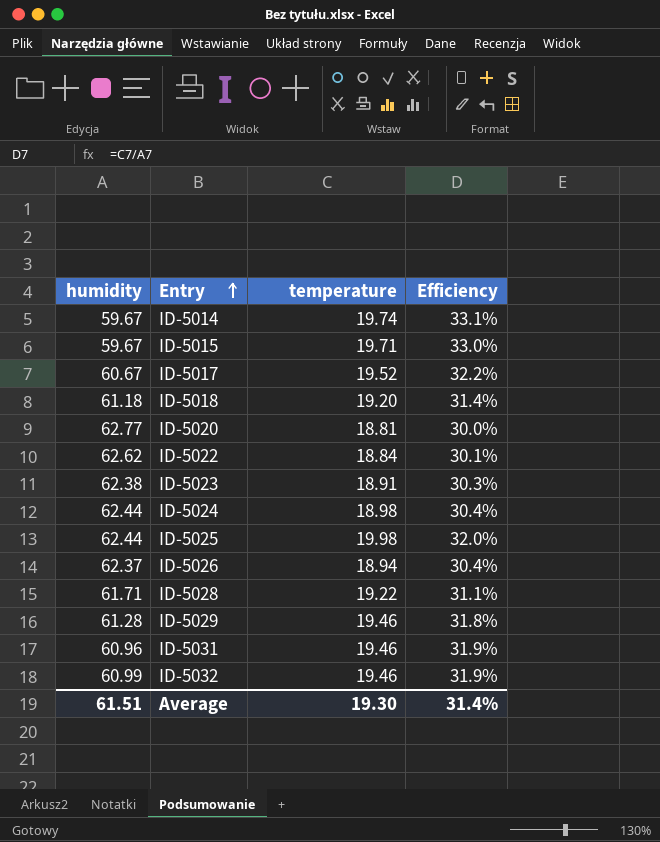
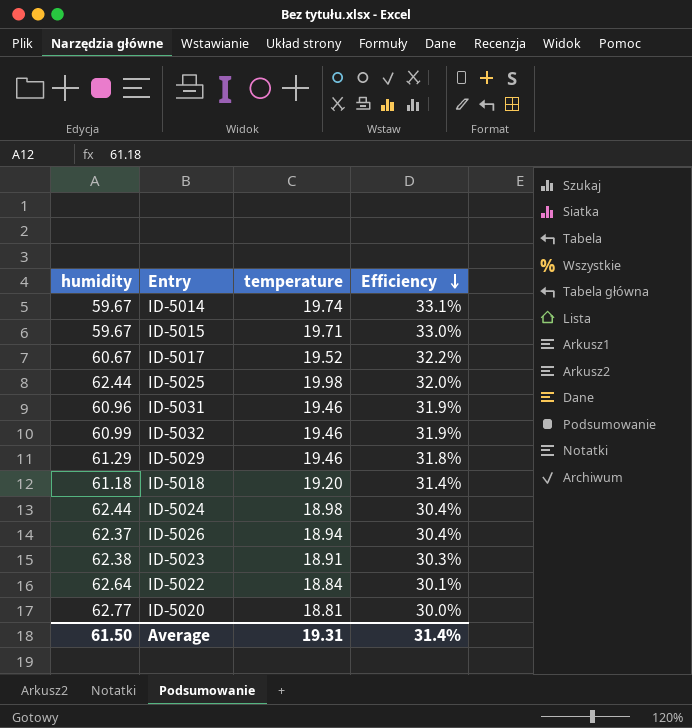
row order: Entry ascending -> Efficiency descending
row ID-5028: 61.71 | 19.22 | 31.1% -> none
ID-5029 | humidity: 61.28 -> 61.29
ID-5022 | humidity: 62.62 -> 62.64
Average | humidity: 61.51 -> 61.50
Average | temperature: 19.30 -> 19.31

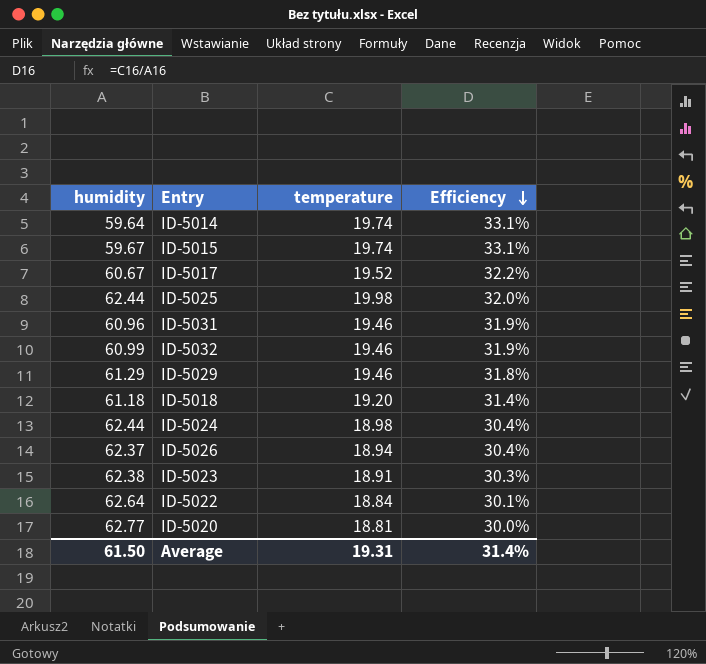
ID-5014 | humidity: 59.67 -> 59.64
ID-5015 | temperature: 19.71 -> 19.74
ID-5015 | Efficiency: 33.0% -> 33.1%

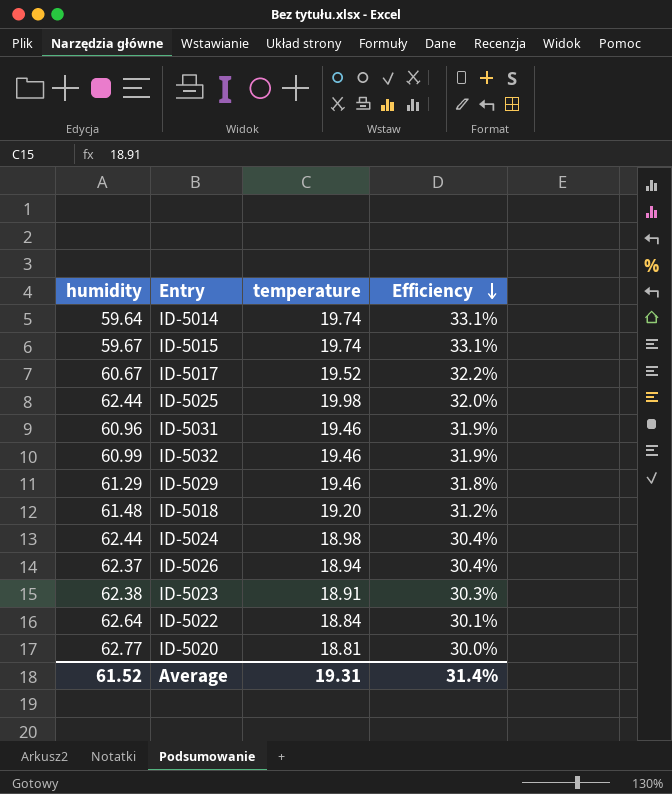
ID-5018 | humidity: 61.18 -> 61.48
ID-5018 | Efficiency: 31.4% -> 31.2%
Average | humidity: 61.50 -> 61.52

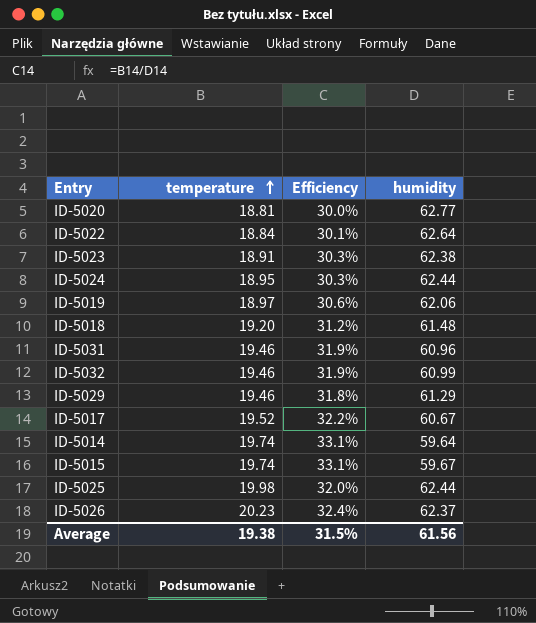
row order: Efficiency descending -> temperature ascending
column humidity | position: 1 -> 4
ID-5024 | temperature: 18.98 -> 18.95
ID-5024 | Efficiency: 30.4% -> 30.3%
row ID-5019: none -> 18.97 | 30.6% | 62.06
ID-5026 | temperature: 18.94 -> 20.23
ID-5026 | Efficiency: 30.4% -> 32.4%
Average | temperature: 19.31 -> 19.38
Average | Efficiency: 31.4% -> 31.5%
Average | humidity: 61.52 -> 61.56

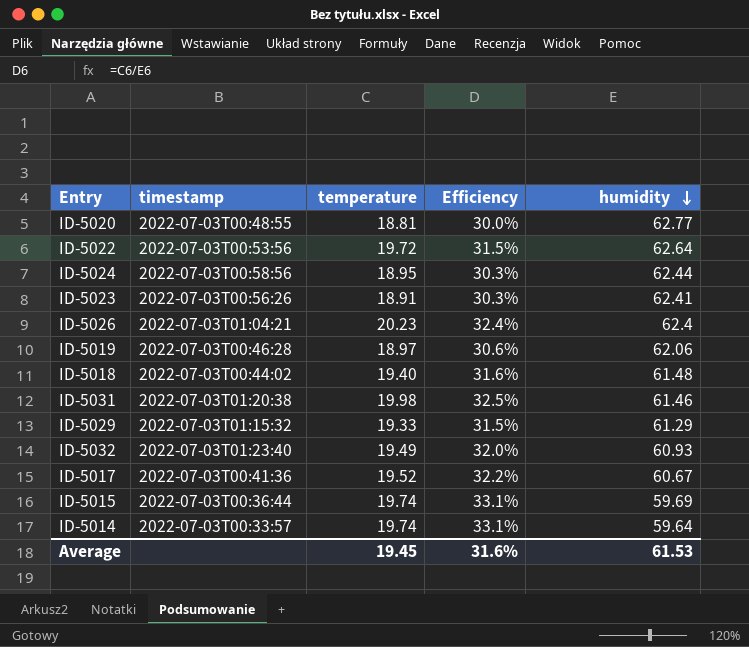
row order: temperature ascending -> humidity descending
column timestamp | position: none -> 2
row ID-5025: 19.98 | 32.0% | 62.44 -> none
ID-5022 | temperature: 18.84 -> 19.72
ID-5022 | Efficiency: 30.1% -> 31.5%
ID-5023 | humidity: 62.38 -> 62.41
ID-5026 | humidity: 62.37 -> 62.4
ID-5018 | temperature: 19.20 -> 19.40
ID-5018 | Efficiency: 31.2% -> 31.6%
ID-5031 | temperature: 19.46 -> 19.98
ID-5031 | Efficiency: 31.9% -> 32.5%
ID-5031 | humidity: 60.96 -> 61.46
ID-5029 | temperature: 19.46 -> 19.33
ID-5029 | Efficiency: 31.8% -> 31.5%
ID-5032 | temperature: 19.46 -> 19.49
ID-5032 | Efficiency: 31.9% -> 32.0%
ID-5032 | humidity: 60.99 -> 60.93
ID-5015 | humidity: 59.67 -> 59.69
Average | temperature: 19.38 -> 19.45
Average | Efficiency: 31.5% -> 31.6%
Average | humidity: 61.56 -> 61.53

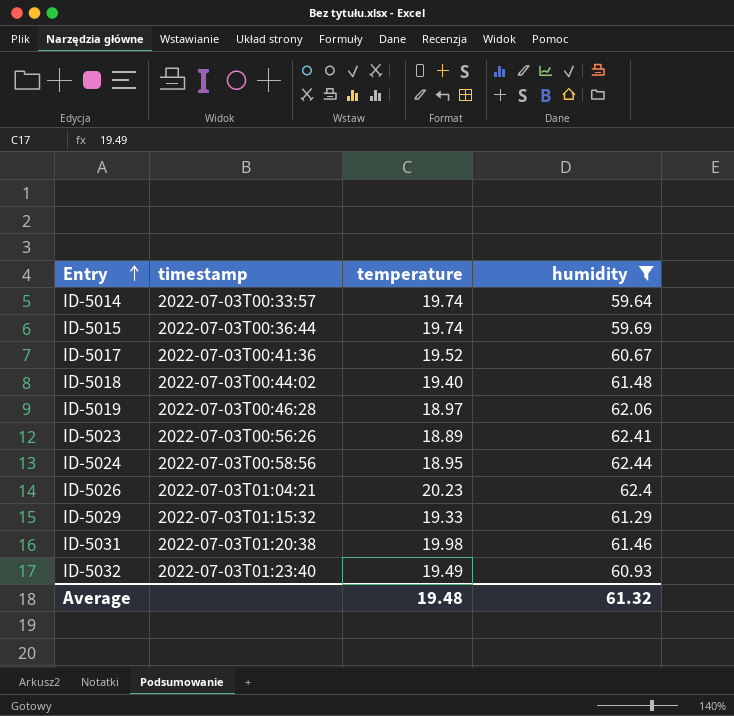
filter: none -> humidity <= 62.44
row order: humidity descending -> Entry ascending
column Efficiency | formula: [temperature] / [humidity] -> none
ID-5023 | temperature: 18.91 -> 18.89
Average | temperature: 19.45 -> 19.48
Average | humidity: 61.53 -> 61.32

